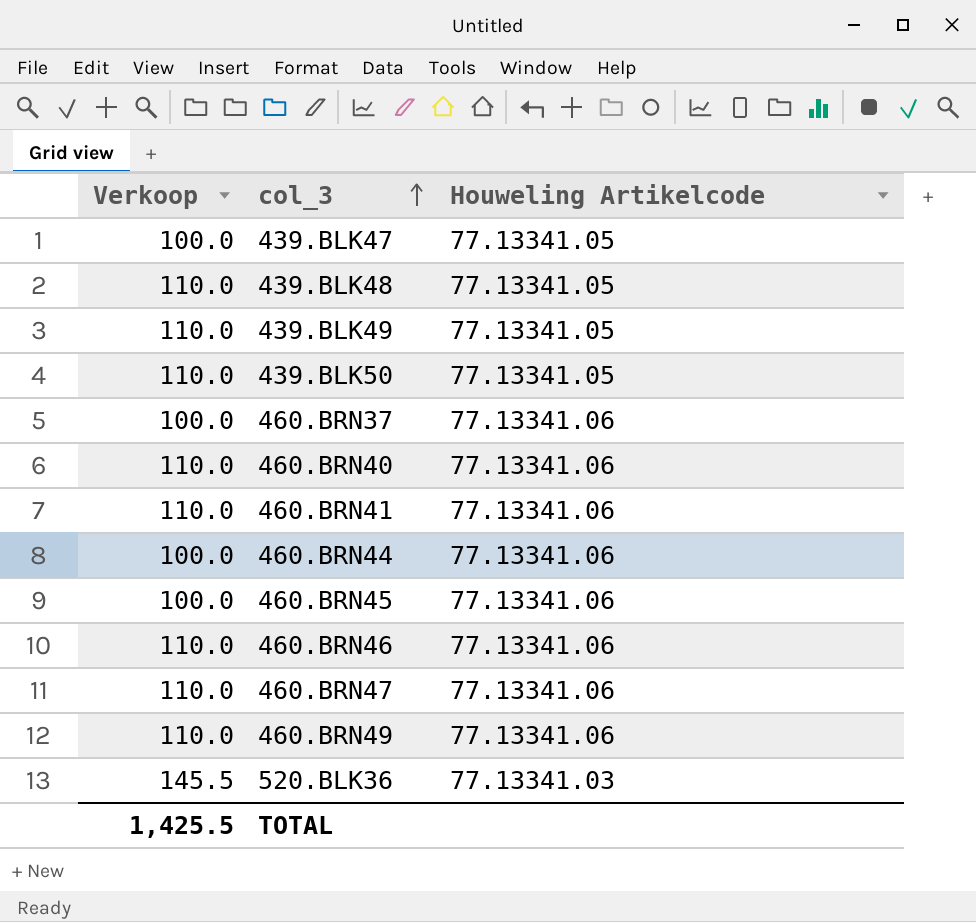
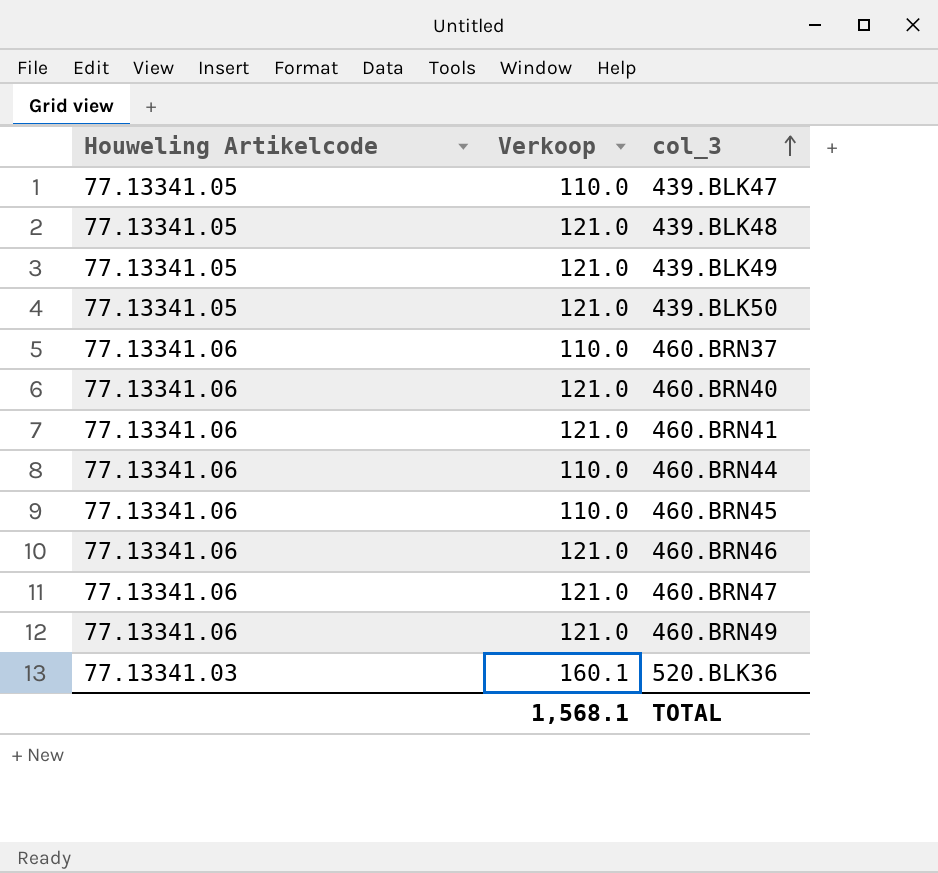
column Houweling Artikelcode | position: 3 -> 1
439.BLK47 | Verkoop: 100.0 -> 110.0
439.BLK48 | Verkoop: 110.0 -> 121.0
439.BLK49 | Verkoop: 110.0 -> 121.0
439.BLK50 | Verkoop: 110.0 -> 121.0
460.BRN37 | Verkoop: 100.0 -> 110.0
460.BRN40 | Verkoop: 110.0 -> 121.0
460.BRN41 | Verkoop: 110.0 -> 121.0
460.BRN44 | Verkoop: 100.0 -> 110.0
460.BRN45 | Verkoop: 100.0 -> 110.0
460.BRN46 | Verkoop: 110.0 -> 121.0
460.BRN47 | Verkoop: 110.0 -> 121.0
460.BRN49 | Verkoop: 110.0 -> 121.0
520.BLK36 | Verkoop: 145.5 -> 160.1
TOTAL | Verkoop: 1,425.5 -> 1,568.1

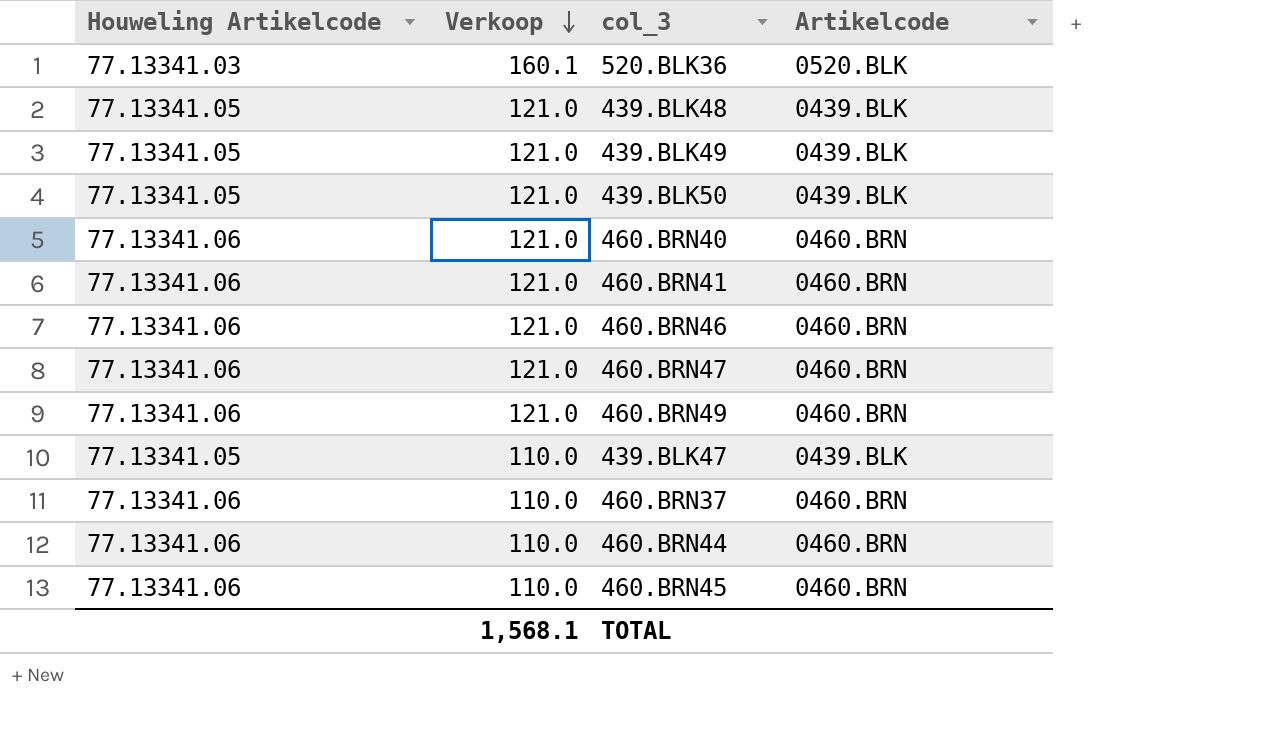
row order: col_3 ascending -> Verkoop descending
column Artikelcode | position: none -> 4

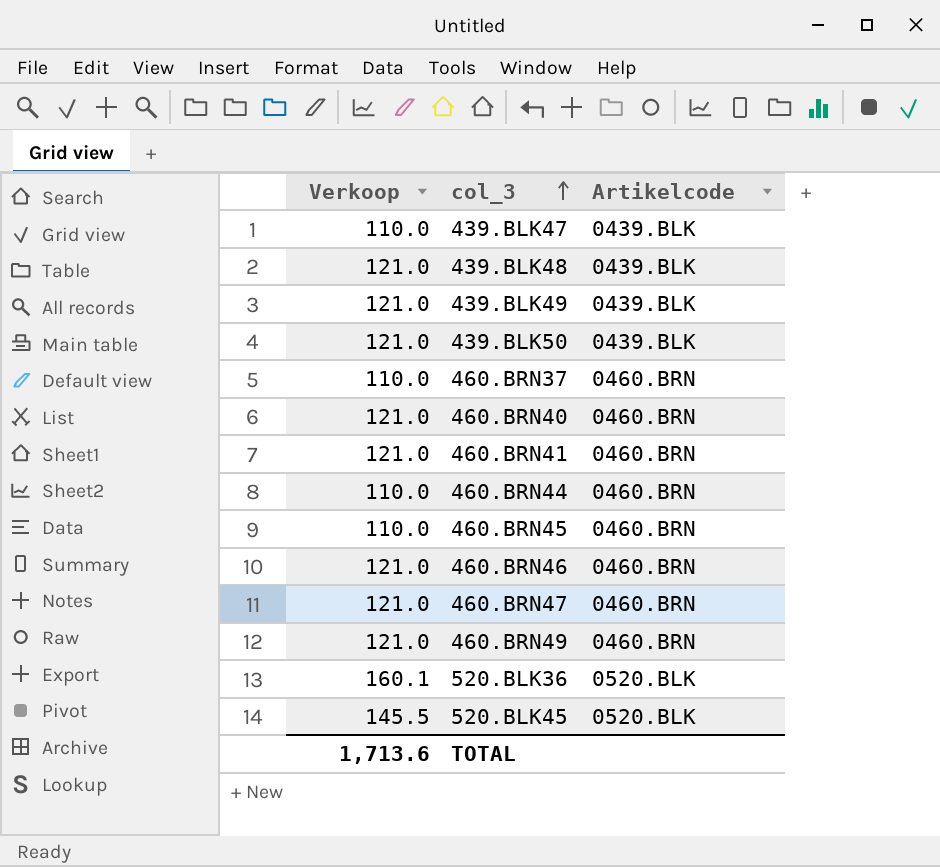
row order: Verkoop descending -> col_3 ascending
column Houweling Artikelcode | position: 1 -> none
row 520.BLK45: none -> 145.5 | 0520.BLK
TOTAL | Verkoop: 1,568.1 -> 1,713.6

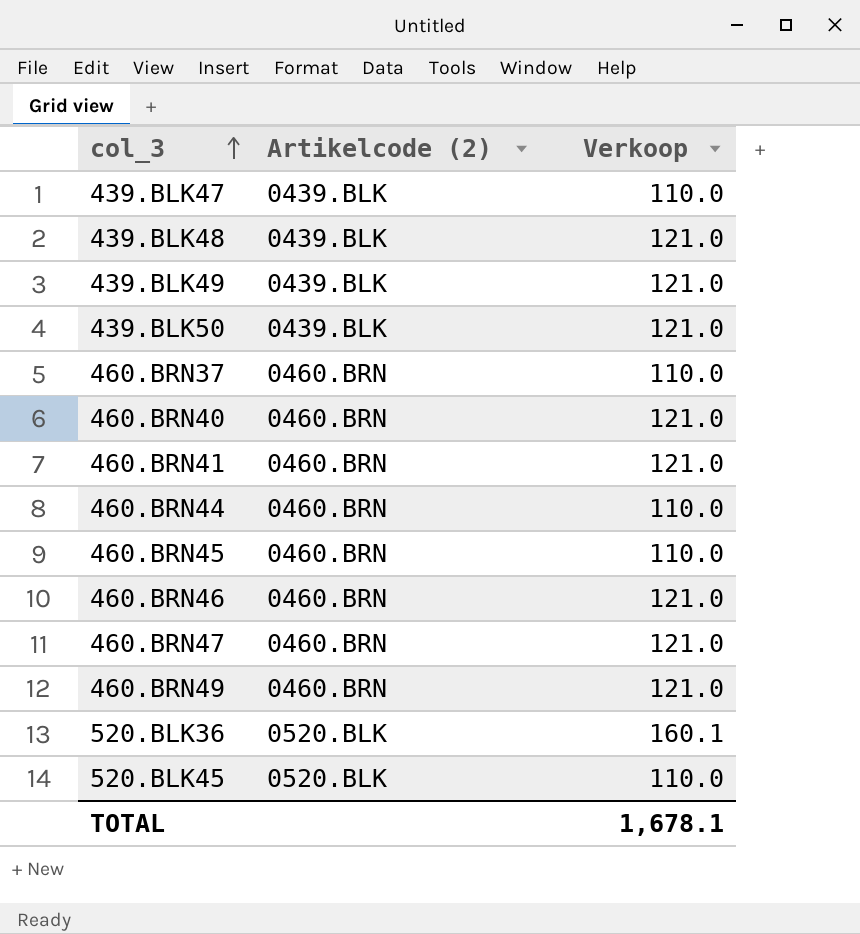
column name: Artikelcode -> Artikelcode (2)
column Verkoop | position: 1 -> 3
520.BLK45 | Verkoop: 145.5 -> 110.0
TOTAL | Verkoop: 1,713.6 -> 1,678.1

